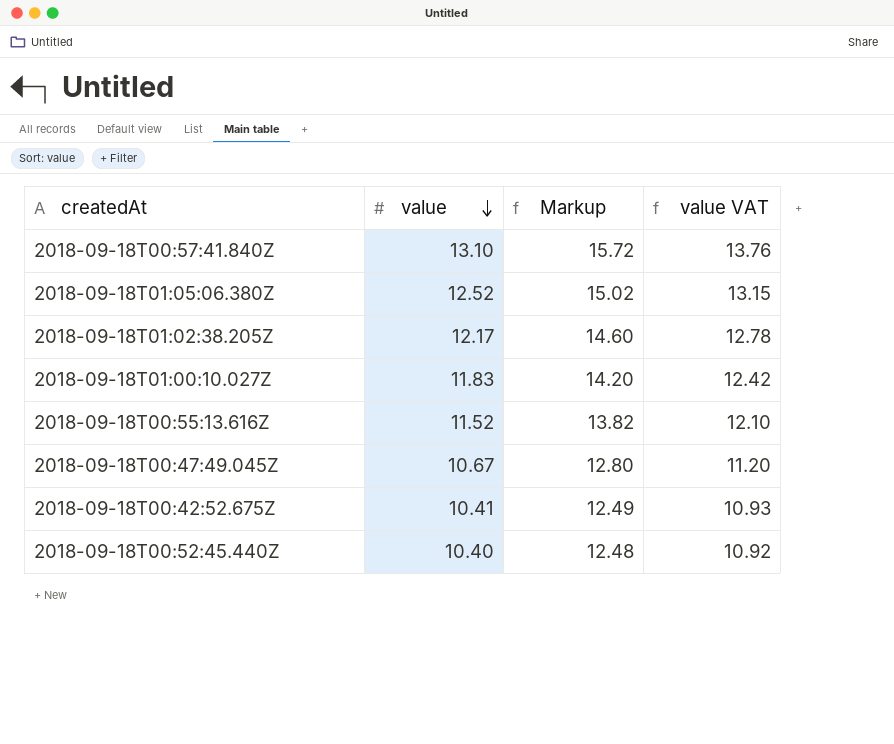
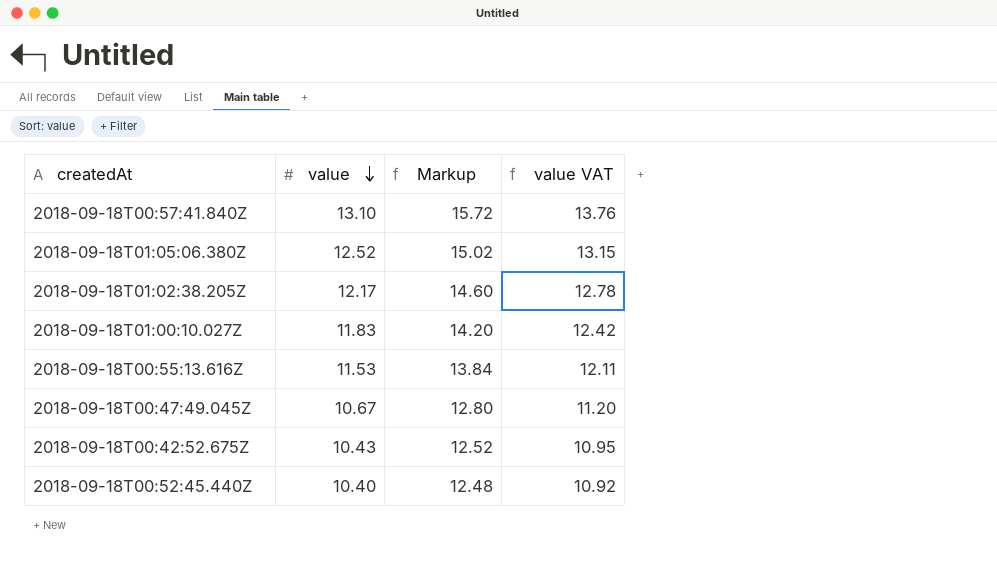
2018-09-18T00:55:13.616Z | value: 11.52 -> 11.53
2018-09-18T00:55:13.616Z | Markup: 13.82 -> 13.84
2018-09-18T00:55:13.616Z | value VAT: 12.10 -> 12.11
2018-09-18T00:42:52.675Z | value: 10.41 -> 10.43
2018-09-18T00:42:52.675Z | Markup: 12.49 -> 12.52
2018-09-18T00:42:52.675Z | value VAT: 10.93 -> 10.95

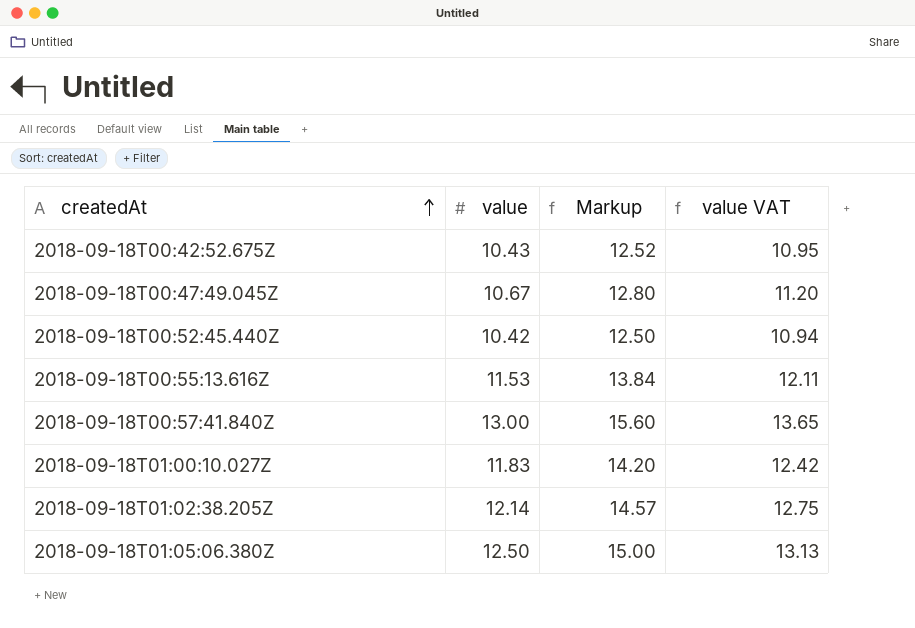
row order: value descending -> createdAt ascending
2018-09-18T00:52:45.440Z | value: 10.40 -> 10.42
2018-09-18T00:52:45.440Z | Markup: 12.48 -> 12.50
2018-09-18T00:52:45.440Z | value VAT: 10.92 -> 10.94
2018-09-18T00:57:41.840Z | value: 13.10 -> 13.00
2018-09-18T00:57:41.840Z | Markup: 15.72 -> 15.60
2018-09-18T00:57:41.840Z | value VAT: 13.76 -> 13.65
2018-09-18T01:02:38.205Z | value: 12.17 -> 12.14
2018-09-18T01:02:38.205Z | Markup: 14.60 -> 14.57
2018-09-18T01:02:38.205Z | value VAT: 12.78 -> 12.75
2018-09-18T01:05:06.380Z | value: 12.52 -> 12.50
2018-09-18T01:05:06.380Z | Markup: 15.02 -> 15.00
2018-09-18T01:05:06.380Z | value VAT: 13.15 -> 13.13

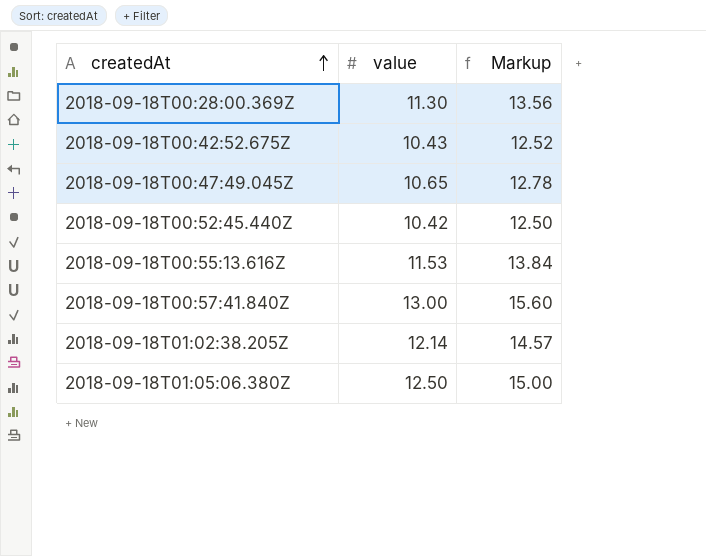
column value VAT | formula: [value] * 1.05 -> none
row 2018-09-18T01:00:10.027Z: 11.83 | 14.20 | 12.42 -> none
row 2018-09-18T00:28:00.369Z: none -> 11.30 | 13.56
2018-09-18T00:47:49.045Z | value: 10.67 -> 10.65
2018-09-18T00:47:49.045Z | Markup: 12.80 -> 12.78

